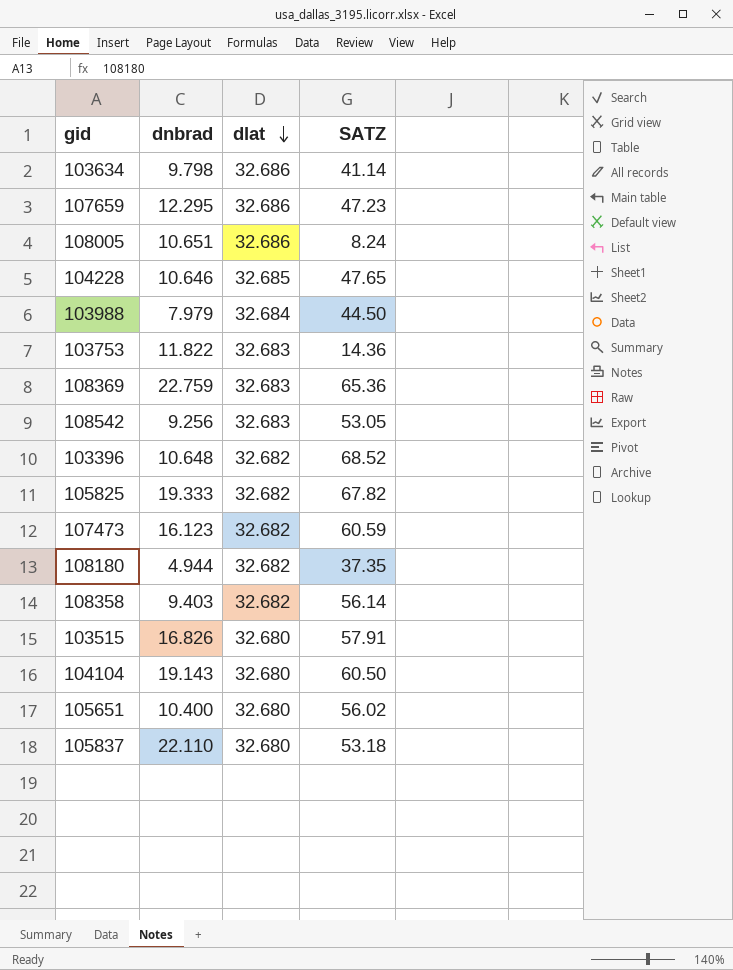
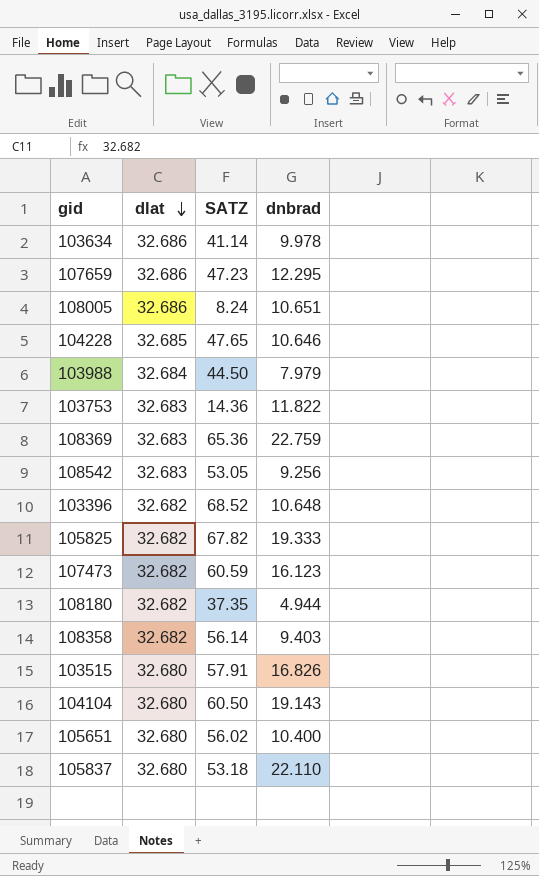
column dnbrad | position: 2 -> 4
103634 | dnbrad: 9.798 -> 9.978

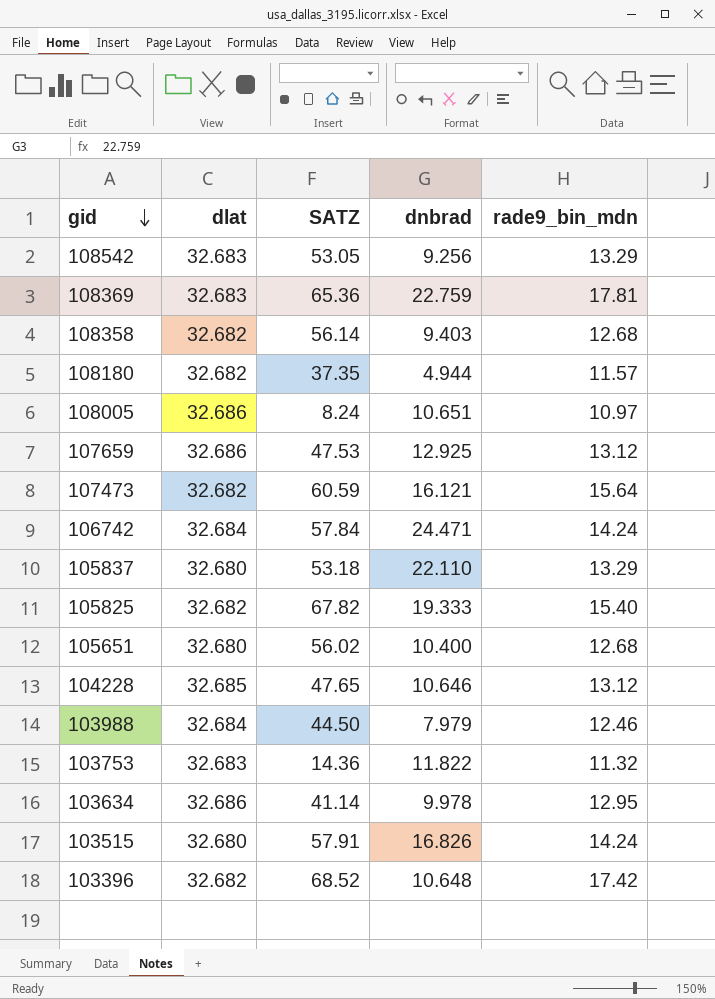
row order: dlat descending -> gid descending
column rade9_bin_mdn | position: none -> 5
row 104104: 32.680 | 60.50 | 19.143 -> none
107659 | SATZ: 47.23 -> 47.53
107659 | dnbrad: 12.295 -> 12.925
107473 | dnbrad: 16.123 -> 16.121
row 106742: none -> 32.684 | 57.84 | 24.471 | 14.24

